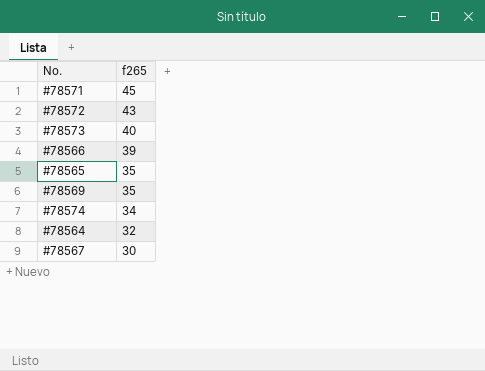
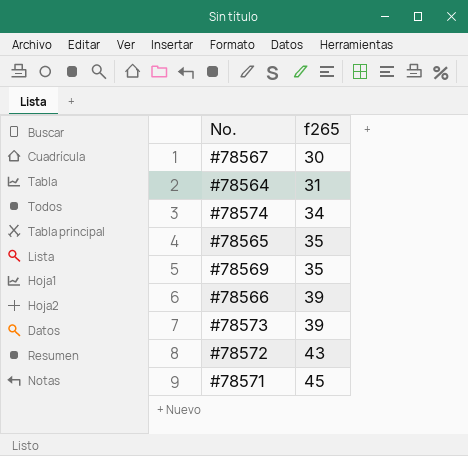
row order: f265 descending -> f265 ascending
#78564 | f265: 32 -> 31
#78573 | f265: 40 -> 39

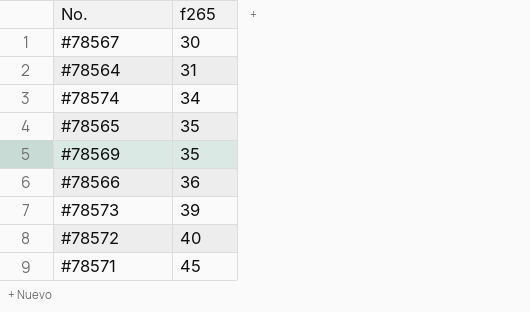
#78566 | f265: 39 -> 36
#78572 | f265: 43 -> 40

